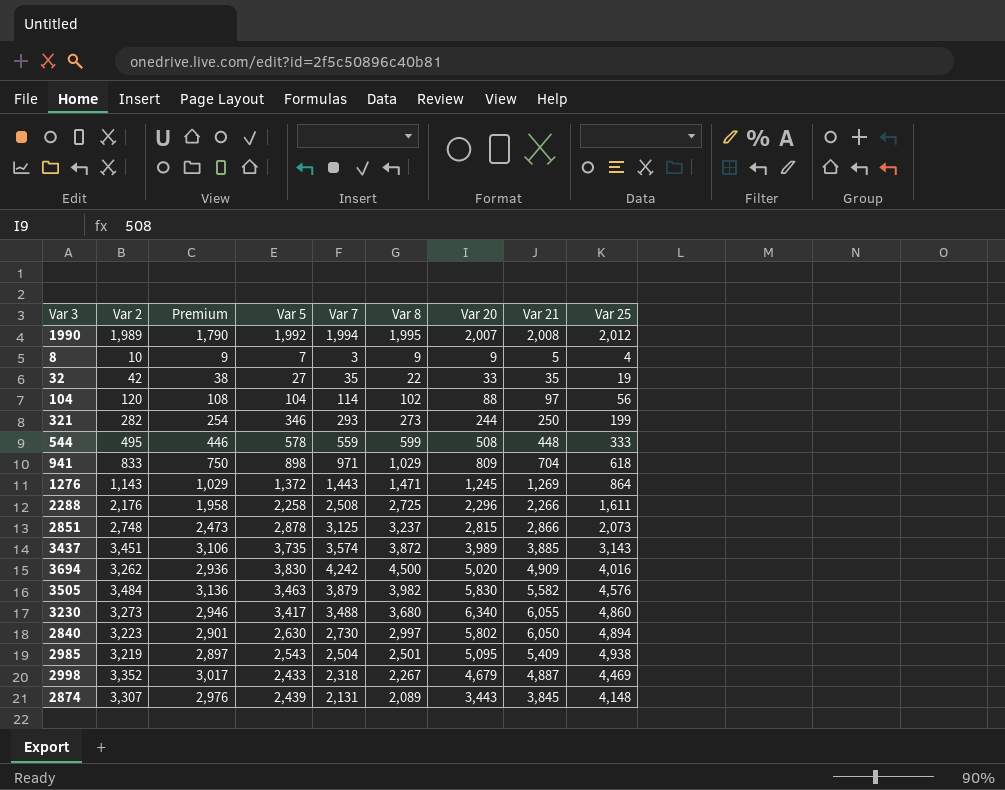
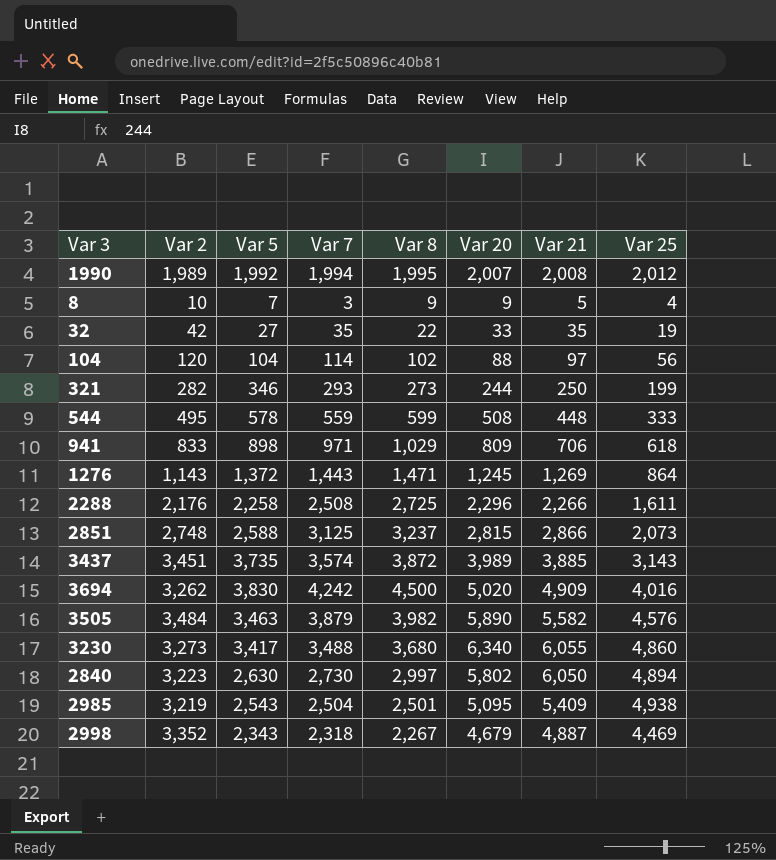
column Premium | formula: [Var 2] * 0.9 -> none
row 2874: 3,307 | 2,976 | 2,439 | 2,131 | 2,089 | 3,443 | 3,845 | 4,148 -> none
941 | Var 21: 704 -> 706
2851 | Var 5: 2,878 -> 2,588
3505 | Var 20: 5,830 -> 5,890
2998 | Var 5: 2,433 -> 2,343

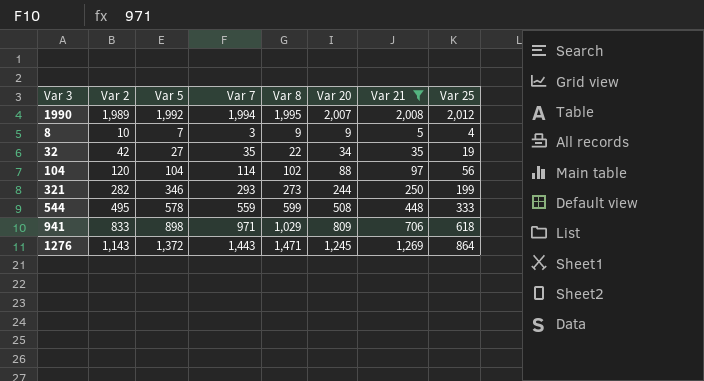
filter: none -> Var 21 <= 2,008
32 | Var 20: 33 -> 34

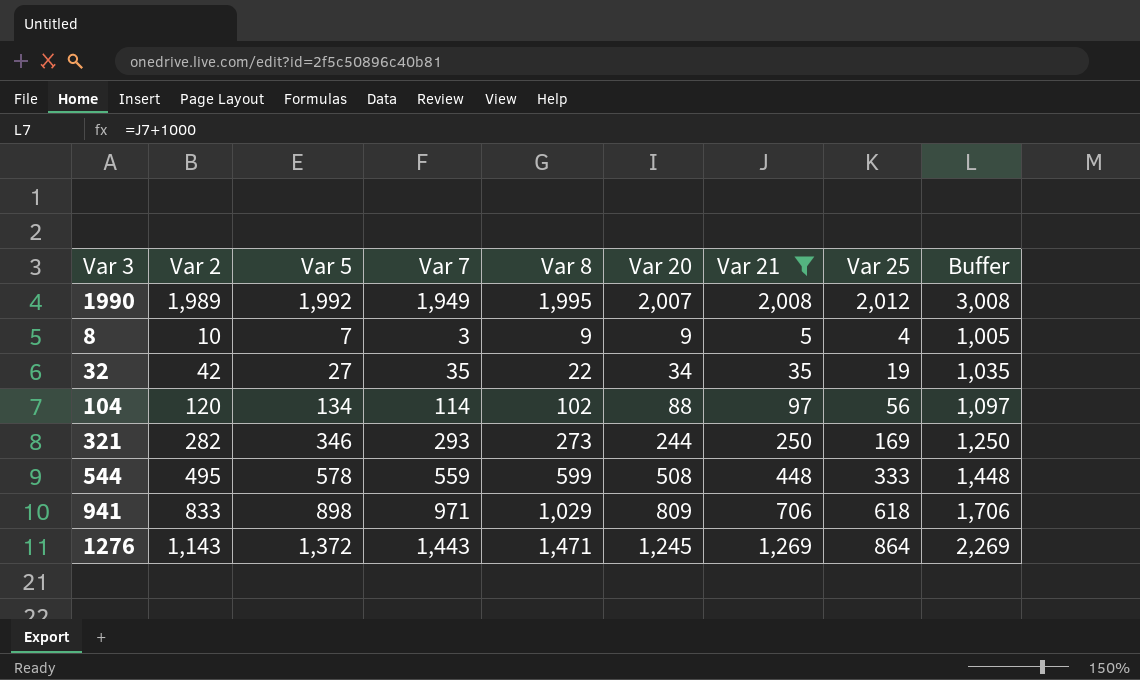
column Buffer | formula: none -> [Var 21] + 1000
1990 | Var 7: 1,994 -> 1,949
104 | Var 5: 104 -> 134
321 | Var 25: 199 -> 169

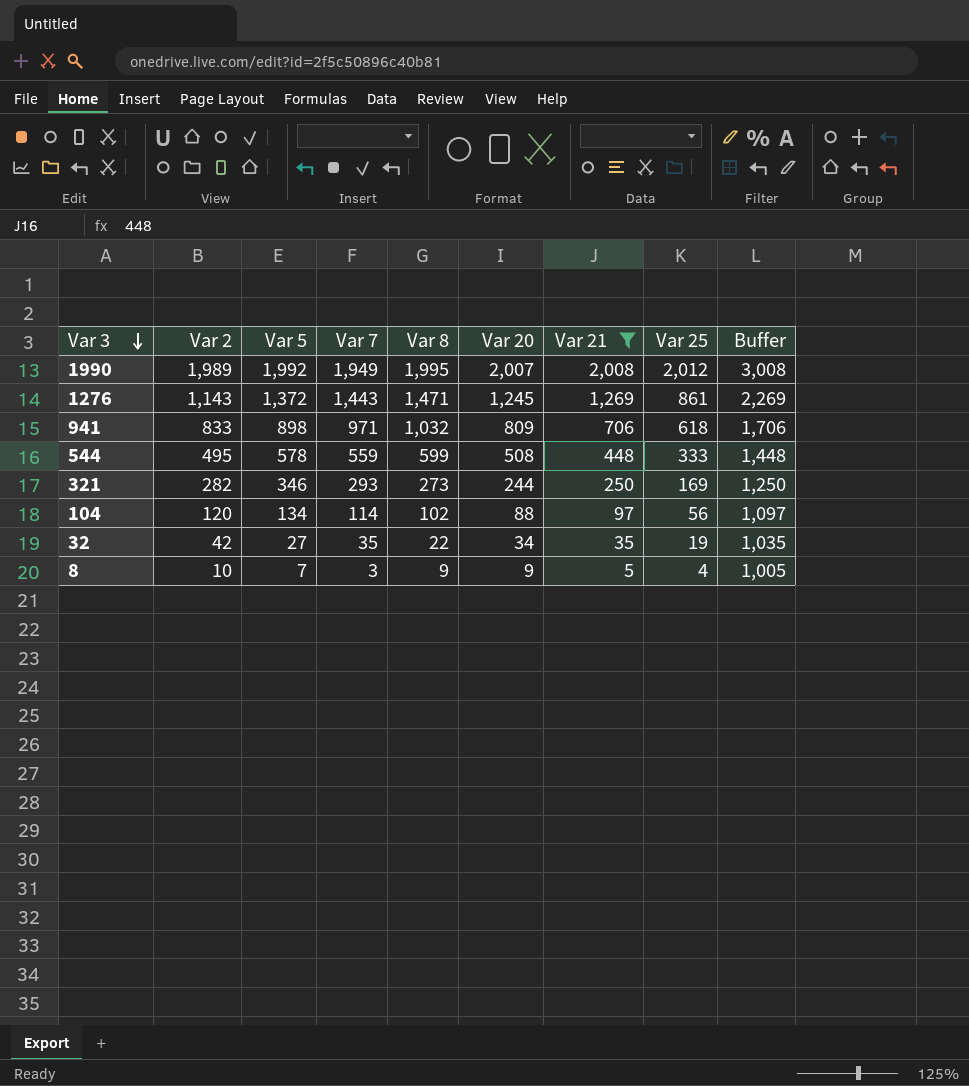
row order: none -> Var 3 descending
1276 | Var 25: 864 -> 861
941 | Var 8: 1,029 -> 1,032

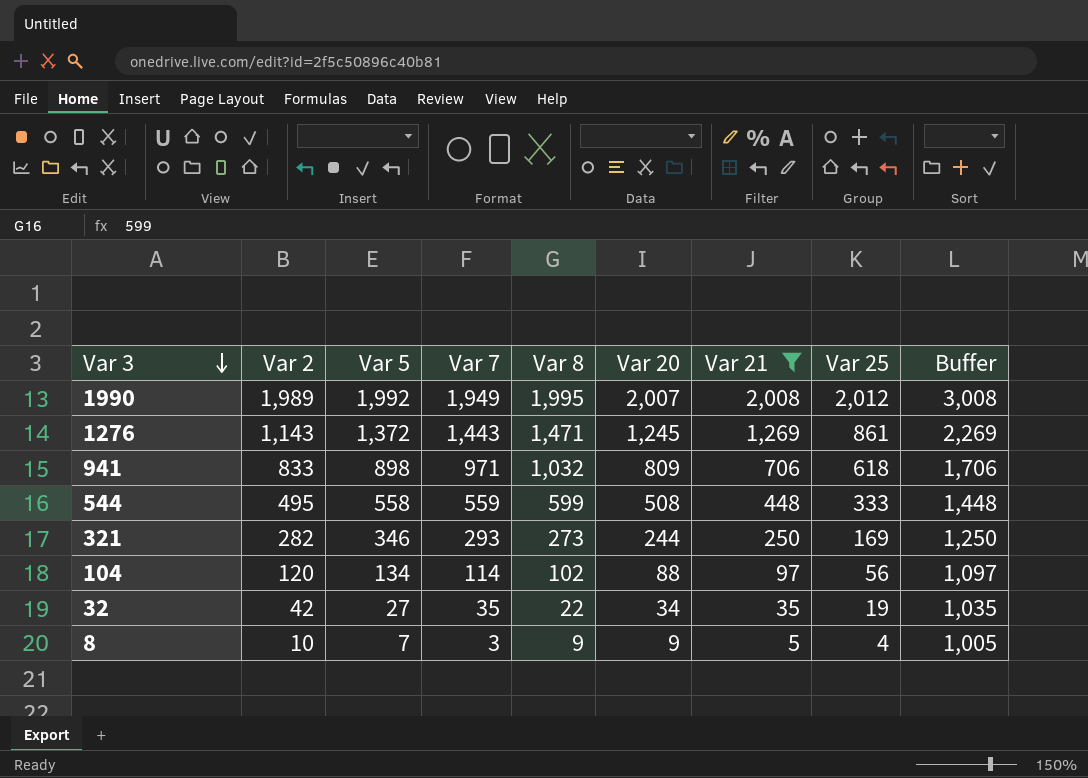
544 | Var 5: 578 -> 558

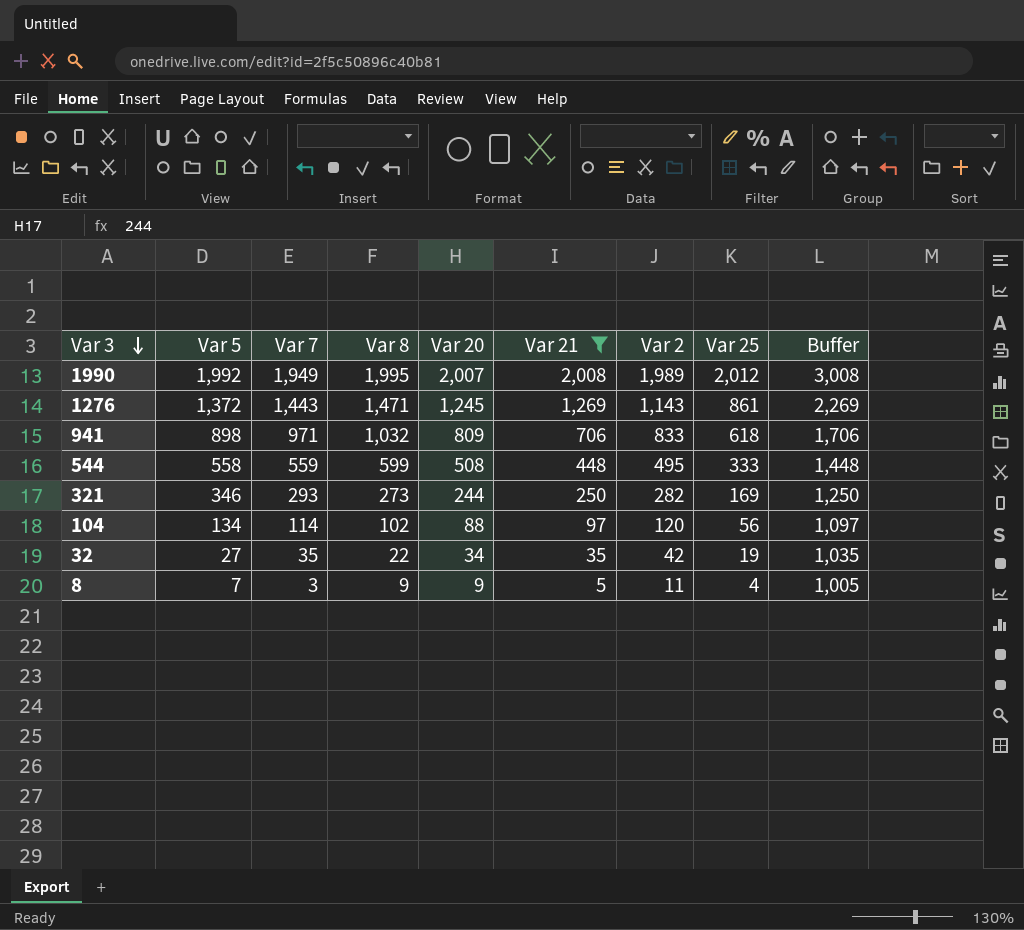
column Var 2 | position: 2 -> 7
8 | Var 2: 10 -> 11

